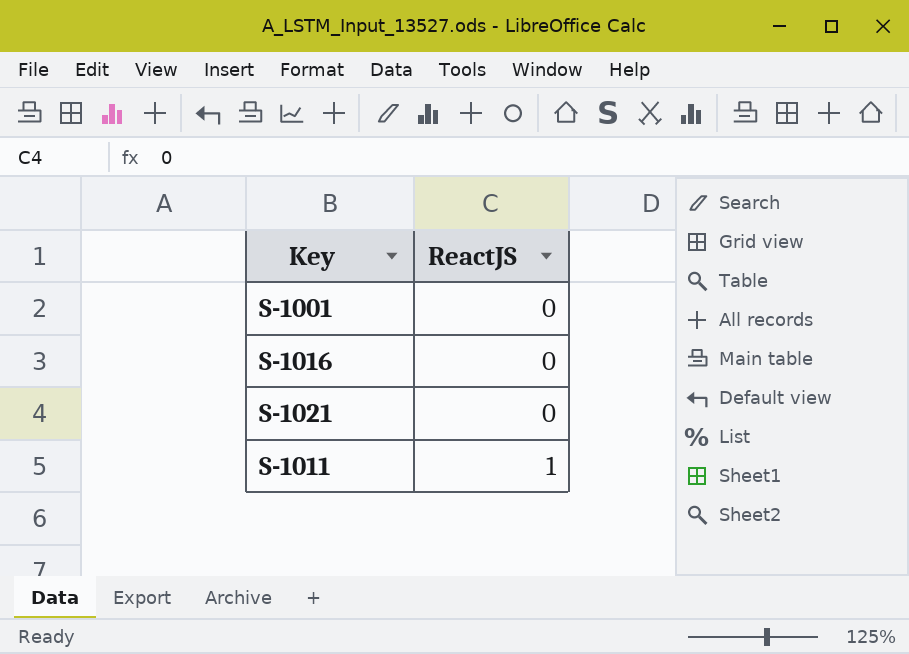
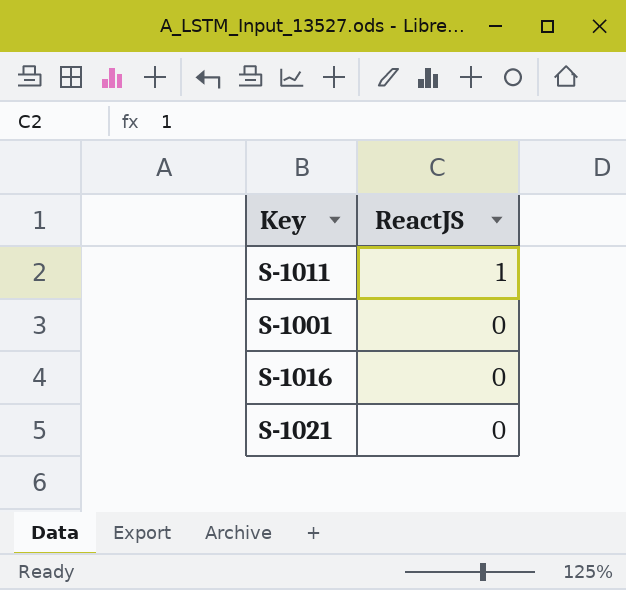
row order: ReactJS ascending -> ReactJS descending

